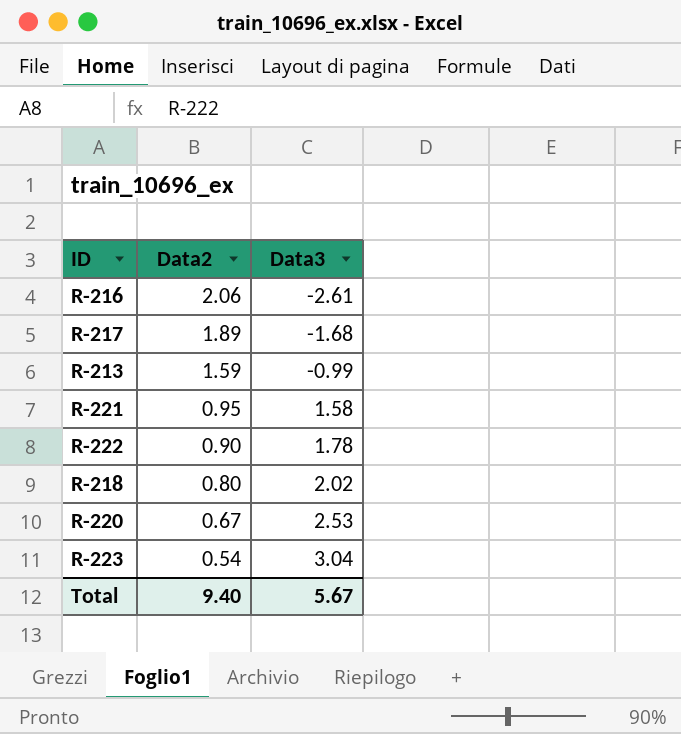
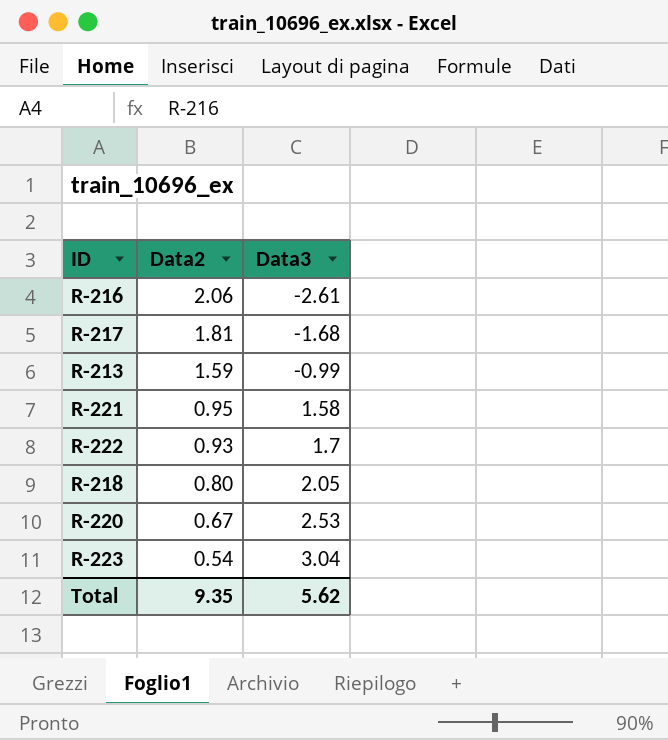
R-217 | Data2: 1.89 -> 1.81
R-222 | Data2: 0.90 -> 0.93
R-222 | Data3: 1.78 -> 1.7
R-218 | Data3: 2.02 -> 2.05
Total | Data2: 9.40 -> 9.35
Total | Data3: 5.67 -> 5.62

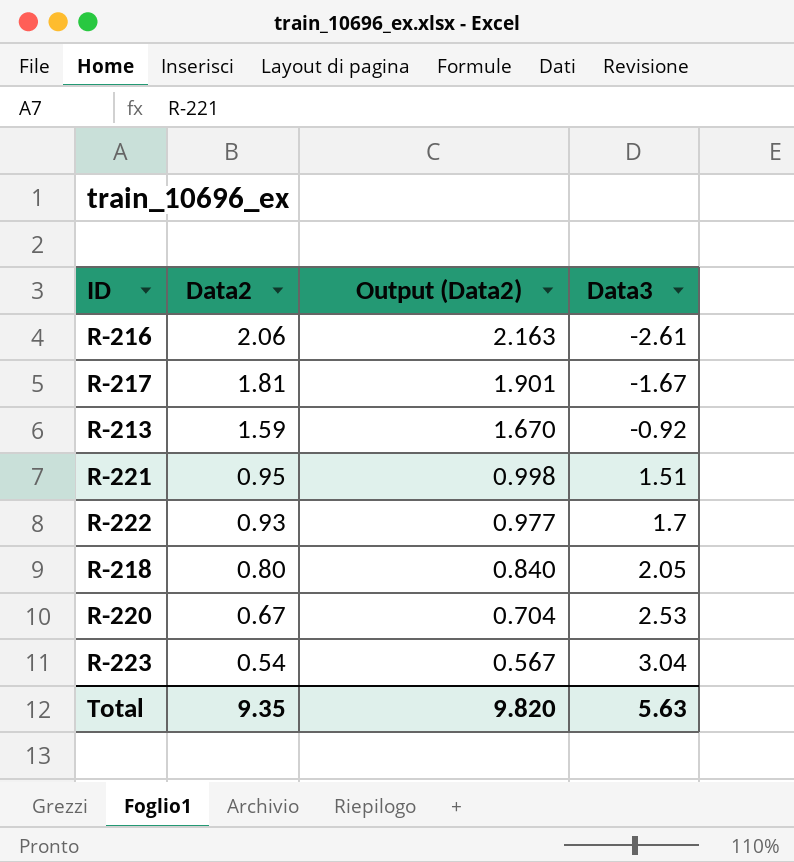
column Output (Data2) | formula: none -> [Data2] * 1.05
R-217 | Data3: -1.68 -> -1.67
R-213 | Data3: -0.99 -> -0.92
R-221 | Data3: 1.58 -> 1.51
Total | Data3: 5.62 -> 5.63

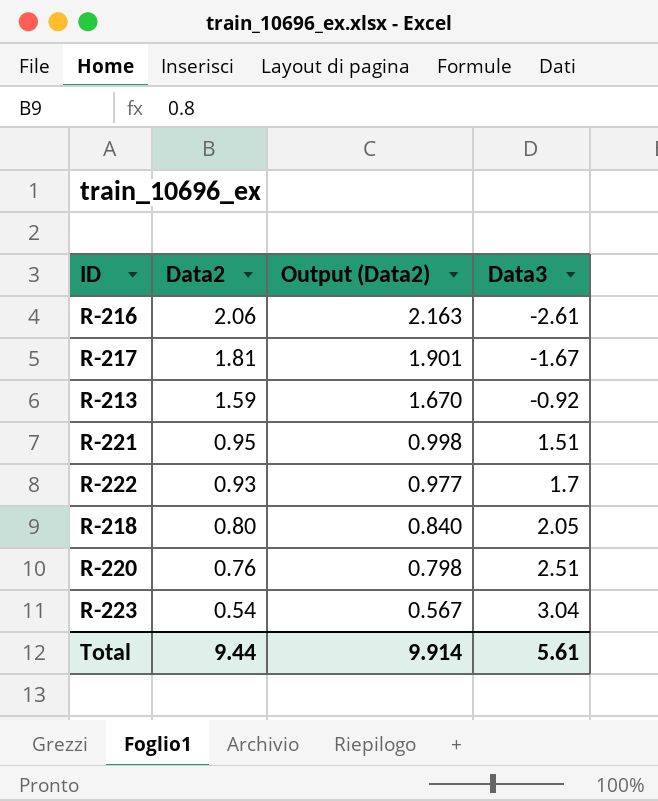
R-220 | Data2: 0.67 -> 0.76
R-220 | Output (Data2): 0.704 -> 0.798
R-220 | Data3: 2.53 -> 2.51
Total | Data2: 9.35 -> 9.44
Total | Output (Data2): 9.820 -> 9.914
Total | Data3: 5.63 -> 5.61

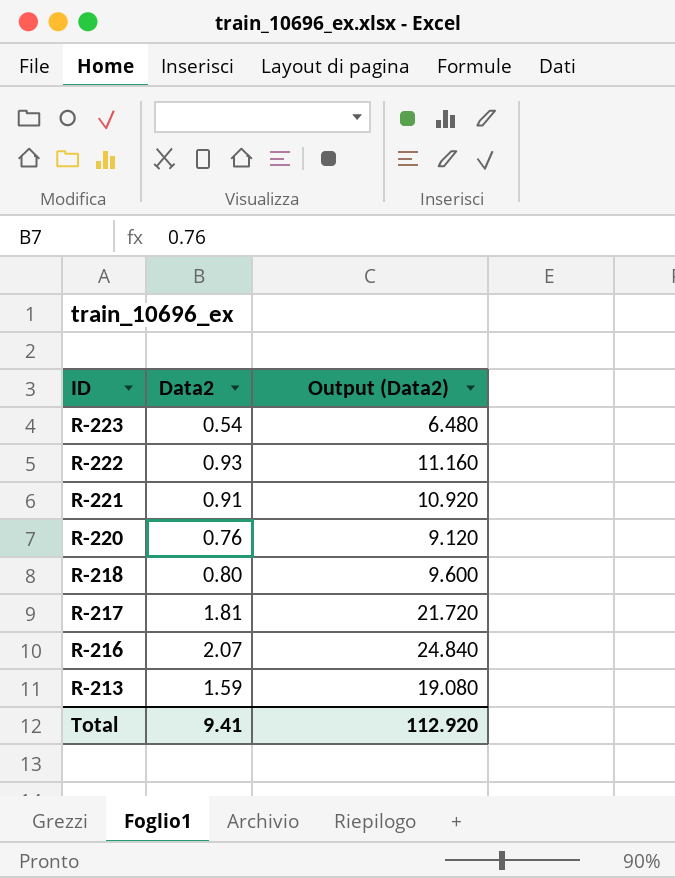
row order: Data2 descending -> ID descending
column Data3 | position: 4 -> none
column Output (Data2) | formula: [Data2] * 1.05 -> [Data2] * 12
R-221 | Data2: 0.95 -> 0.91
R-216 | Data2: 2.06 -> 2.07
Total | Data2: 9.44 -> 9.41
Total | Output (Data2): 9.914 -> 112.920

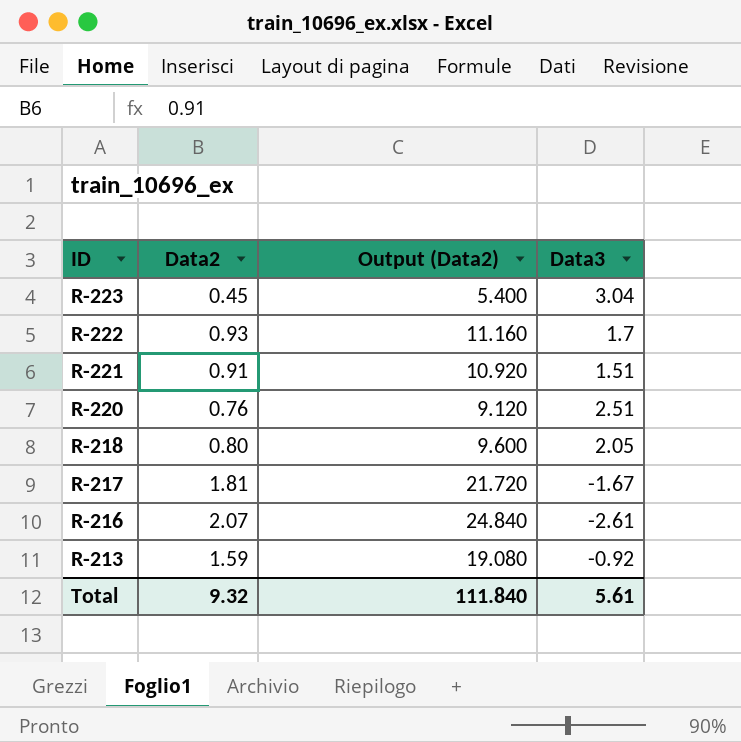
column Data3 | position: none -> 4
R-223 | Data2: 0.54 -> 0.45
R-223 | Output (Data2): 6.480 -> 5.400
Total | Data2: 9.41 -> 9.32
Total | Output (Data2): 112.920 -> 111.840

